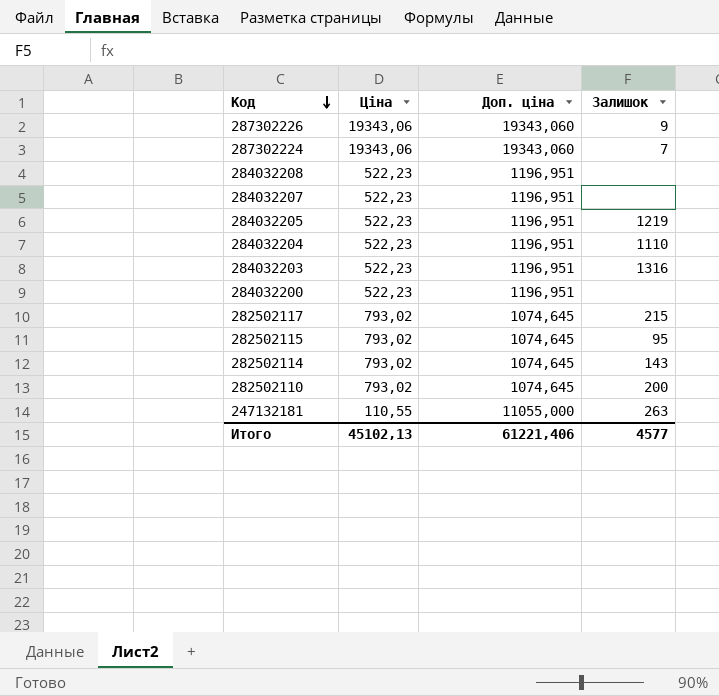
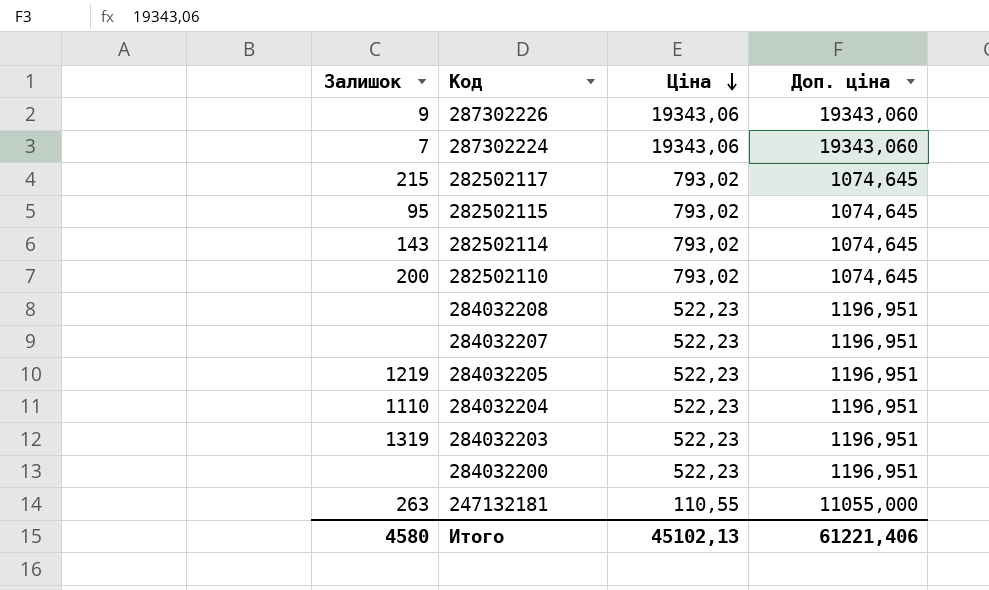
row order: Код descending -> Ціна descending
column Залишок | position: 4 -> 1
284032203 | Залишок: 1316 -> 1319
Итого | Залишок: 4577 -> 4580

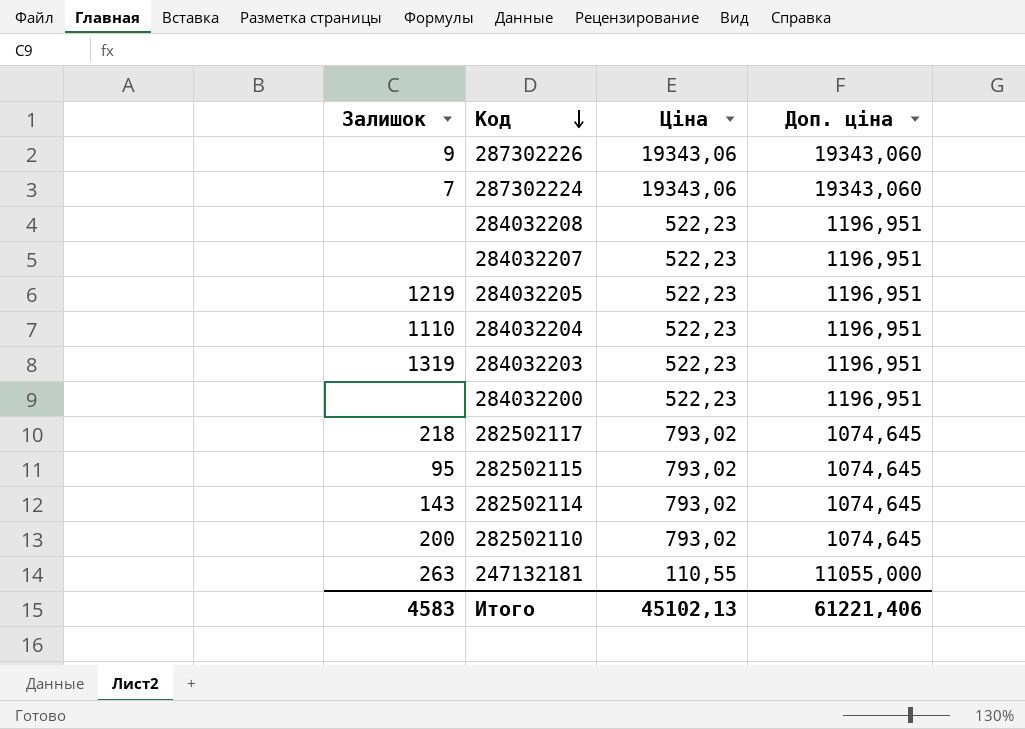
row order: Ціна descending -> Код descending
282502117 | Залишок: 215 -> 218
Итого | Залишок: 4580 -> 4583

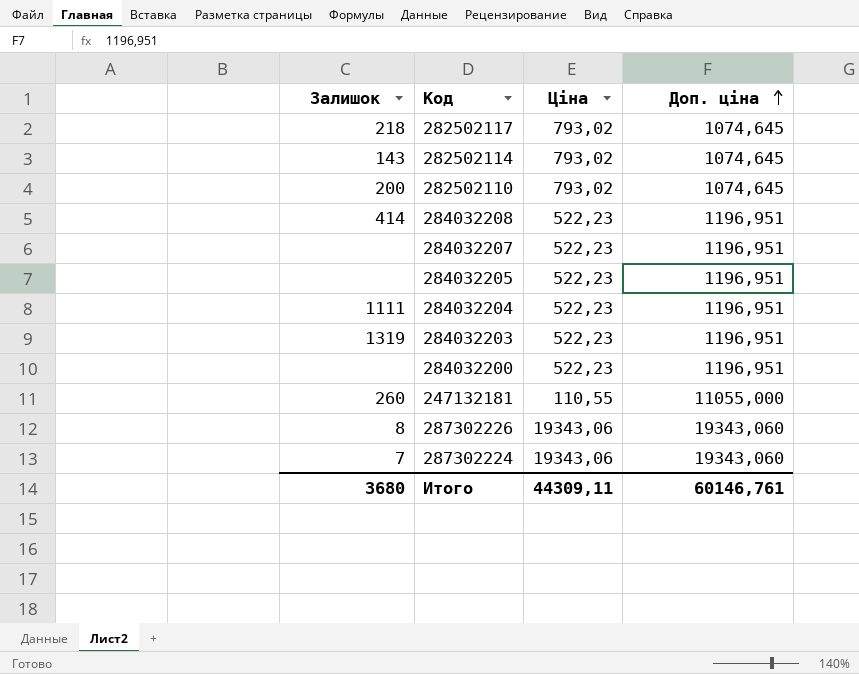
row order: Код descending -> Доп. ціна ascending
row 282502115: 95 | 793,02 | 1074,645 -> none
284032208 | Залишок: none -> 414
284032205 | Залишок: 1219 -> none
284032204 | Залишок: 1110 -> 1111
247132181 | Залишок: 263 -> 260
287302226 | Залишок: 9 -> 8
Итого | Залишок: 4583 -> 3680
Итого | Ціна: 45102,13 -> 44309,11
Итого | Доп. ціна: 61221,406 -> 60146,761

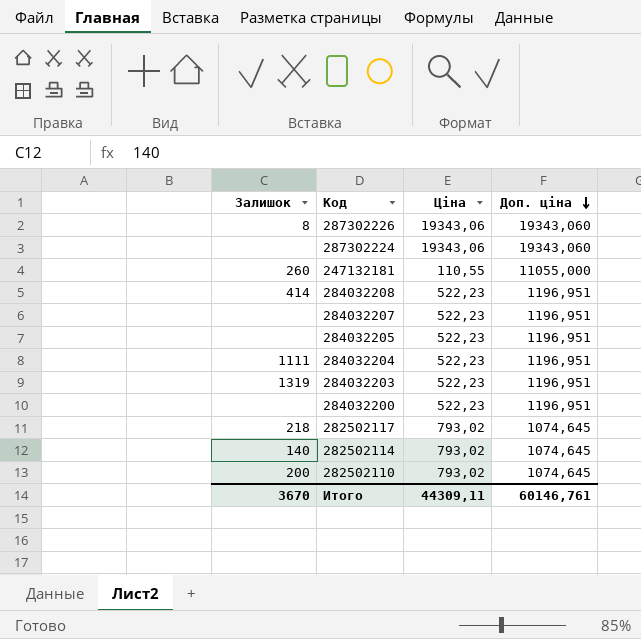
row order: Доп. ціна ascending -> Доп. ціна descending
287302224 | Залишок: 7 -> none
282502114 | Залишок: 143 -> 140
Итого | Залишок: 3680 -> 3670

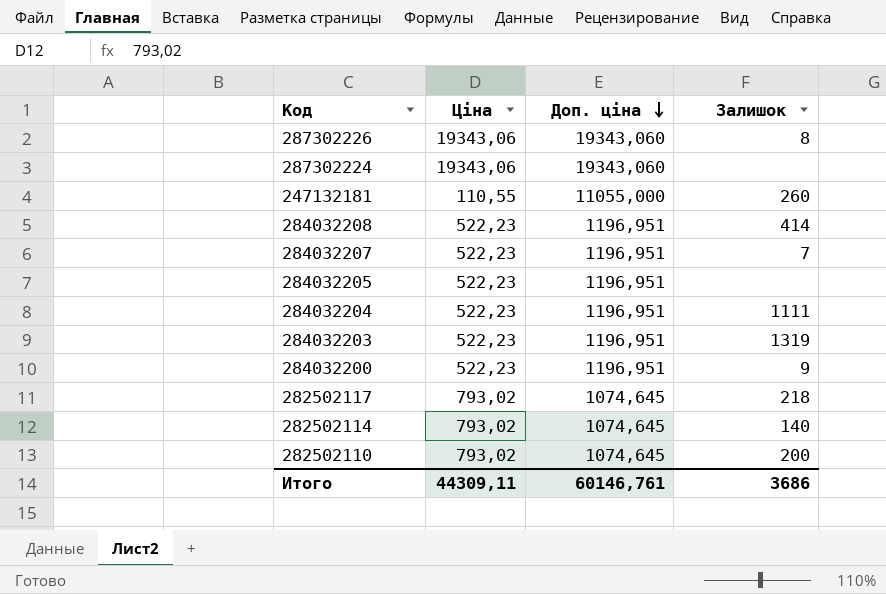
column Залишок | position: 1 -> 4
284032207 | Залишок: none -> 7
284032200 | Залишок: none -> 9
Итого | Залишок: 3670 -> 3686

